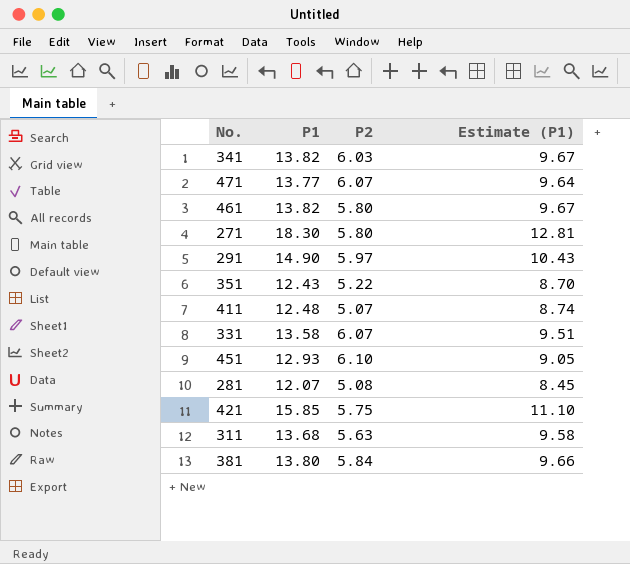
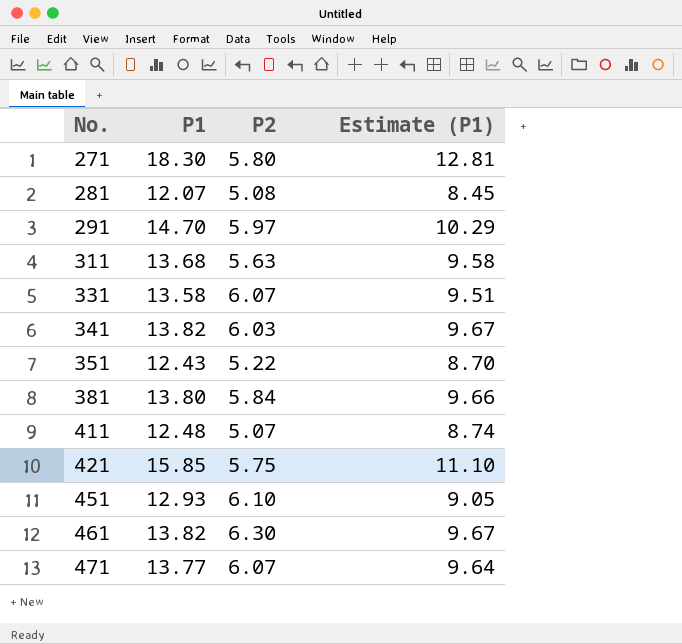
row order: none -> No. ascending
291 | P1: 14.90 -> 14.70
291 | Estimate (P1): 10.43 -> 10.29
461 | P2: 5.80 -> 6.30

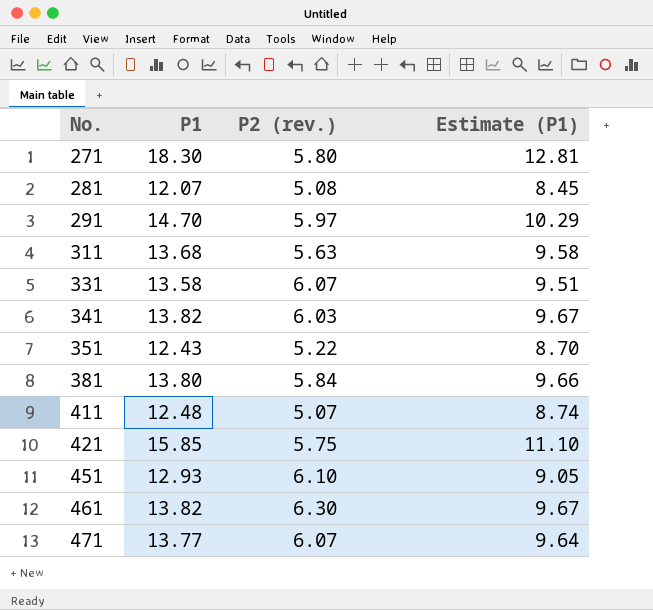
column name: P2 -> P2 (rev.)

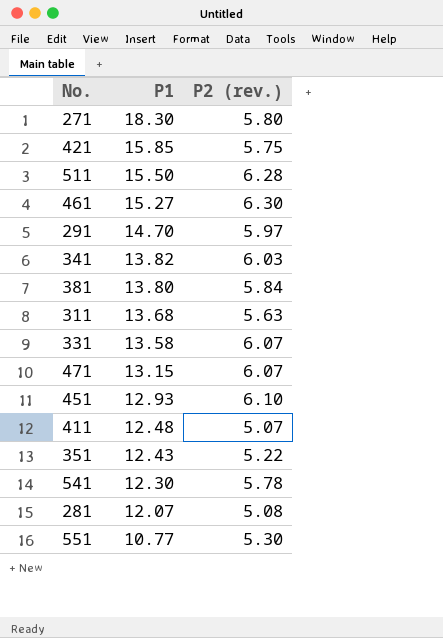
row order: No. ascending -> P1 descending
column Estimate (P1) | formula: [P1] * 0.7 -> none
row 511: none -> 15.50 | 6.28
461 | P1: 13.82 -> 15.27
471 | P1: 13.77 -> 13.15
row 541: none -> 12.30 | 5.78
row 551: none -> 10.77 | 5.30

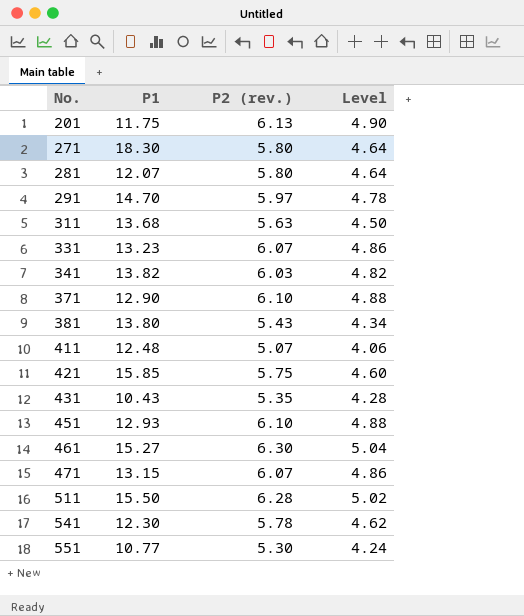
row order: P1 descending -> No. ascending
column Level | formula: none -> [P2 (rev.)] * 0.8
row 351: 12.43 | 5.22 -> none
row 201: none -> 11.75 | 6.13 | 4.90
281 | P2 (rev.): 5.08 -> 5.80
331 | P1: 13.58 -> 13.23
row 371: none -> 12.90 | 6.10 | 4.88
381 | P2 (rev.): 5.84 -> 5.43
row 431: none -> 10.43 | 5.35 | 4.28

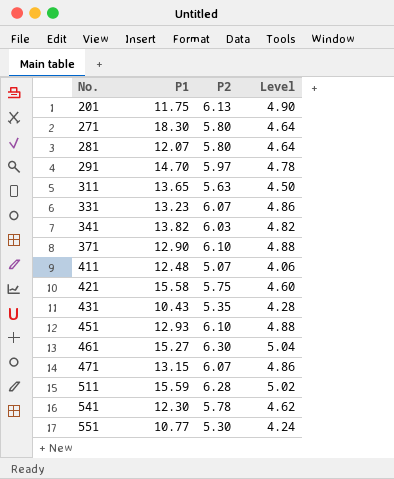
column name: P2 (rev.) -> P2
row 381: 13.80 | 5.43 | 4.34 -> none
311 | P1: 13.68 -> 13.65
421 | P1: 15.85 -> 15.58
511 | P1: 15.50 -> 15.59

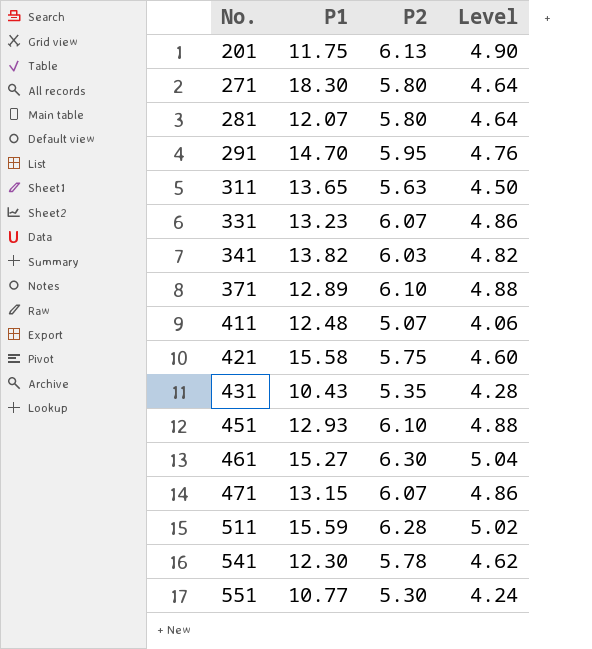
291 | P2: 5.97 -> 5.95
291 | Level: 4.78 -> 4.76
371 | P1: 12.90 -> 12.89

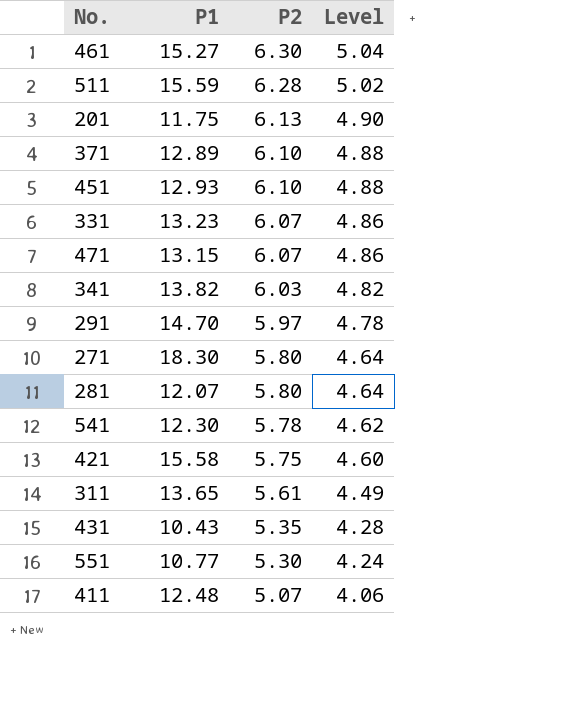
row order: No. ascending -> P2 descending
291 | P2: 5.95 -> 5.97
291 | Level: 4.76 -> 4.78
311 | P2: 5.63 -> 5.61
311 | Level: 4.50 -> 4.49

